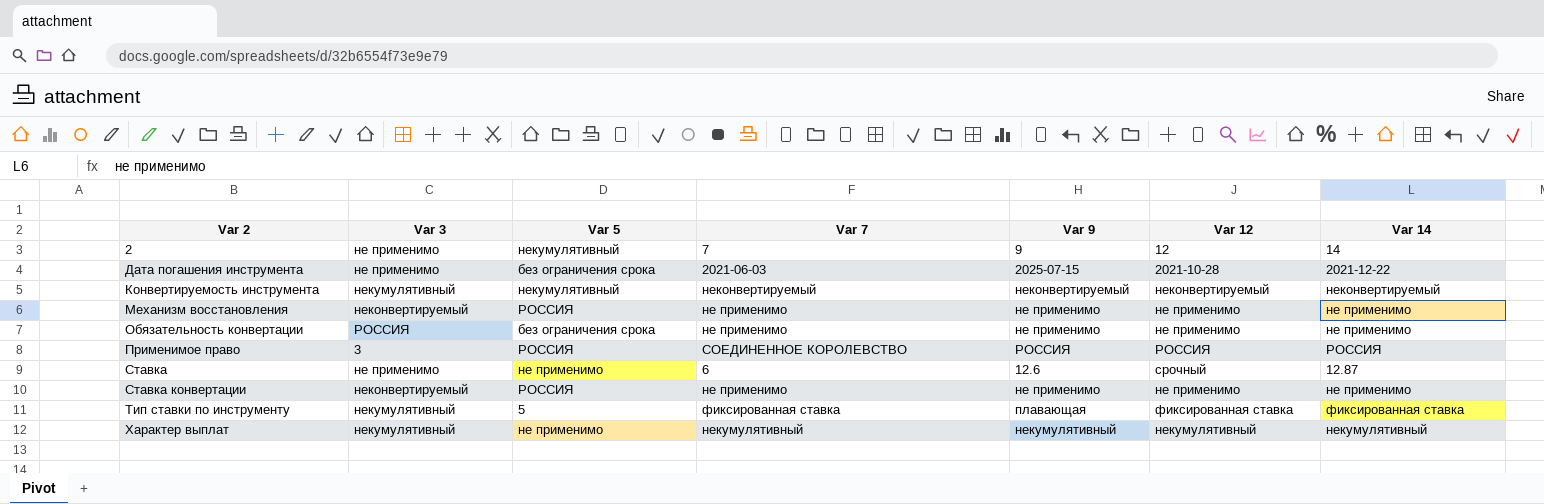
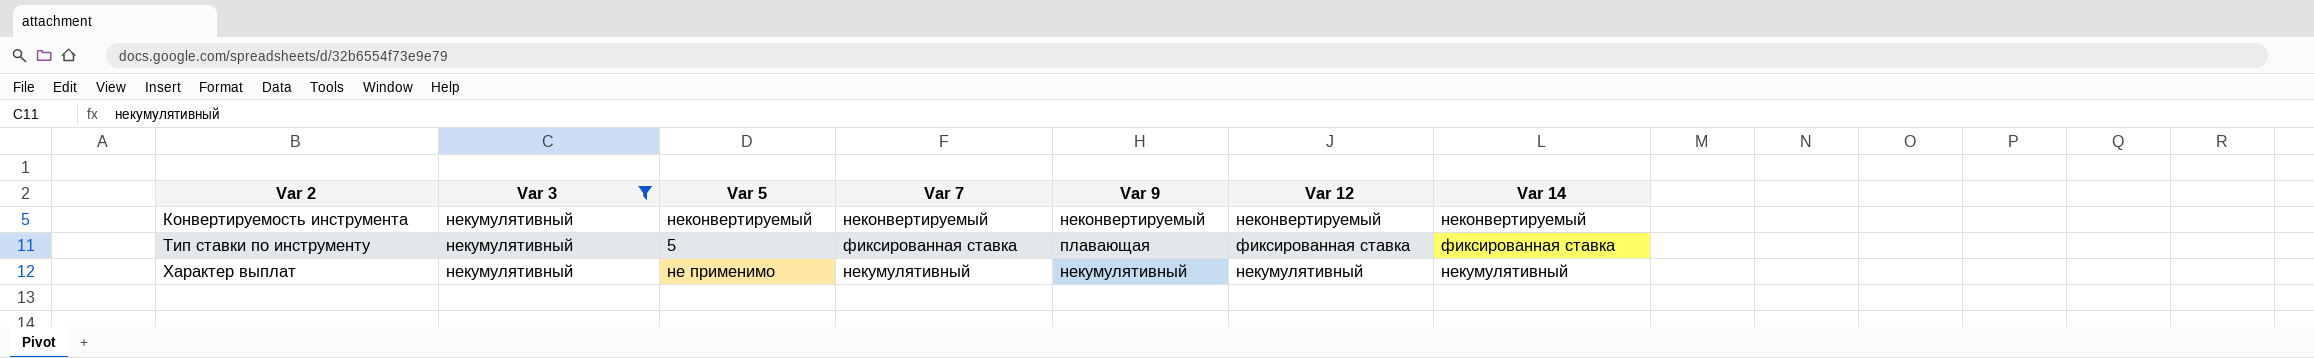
filter: none -> Var 3 = некумулятивный
Конвертируемость инструмента | Var 5: некумулятивный -> неконвертируемый

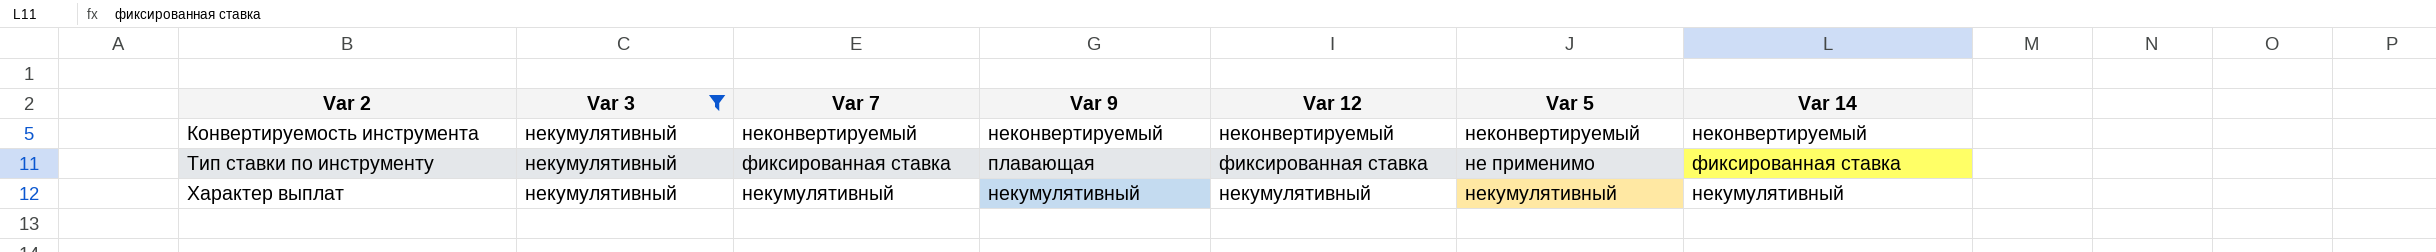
column Var 5 | position: 3 -> 6
Тип ставки по инструменту | Var 5: 5 -> не применимо
Характер выплат | Var 5: не применимо -> некумулятивный

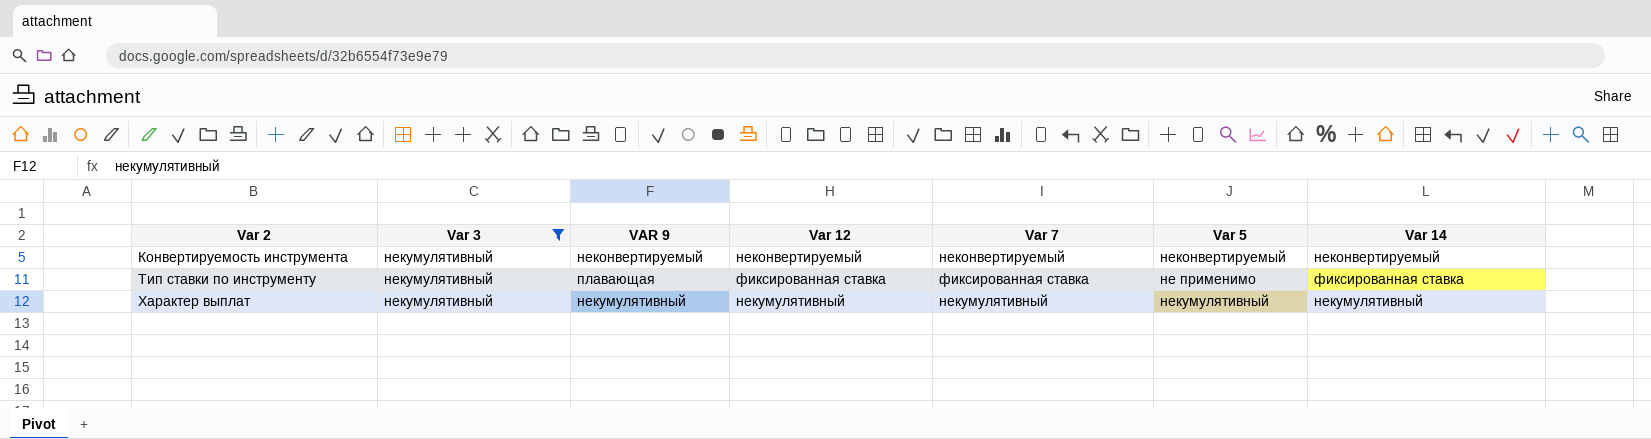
column name: Var 9 -> VAR 9
column Var 7 | position: 3 -> 5

